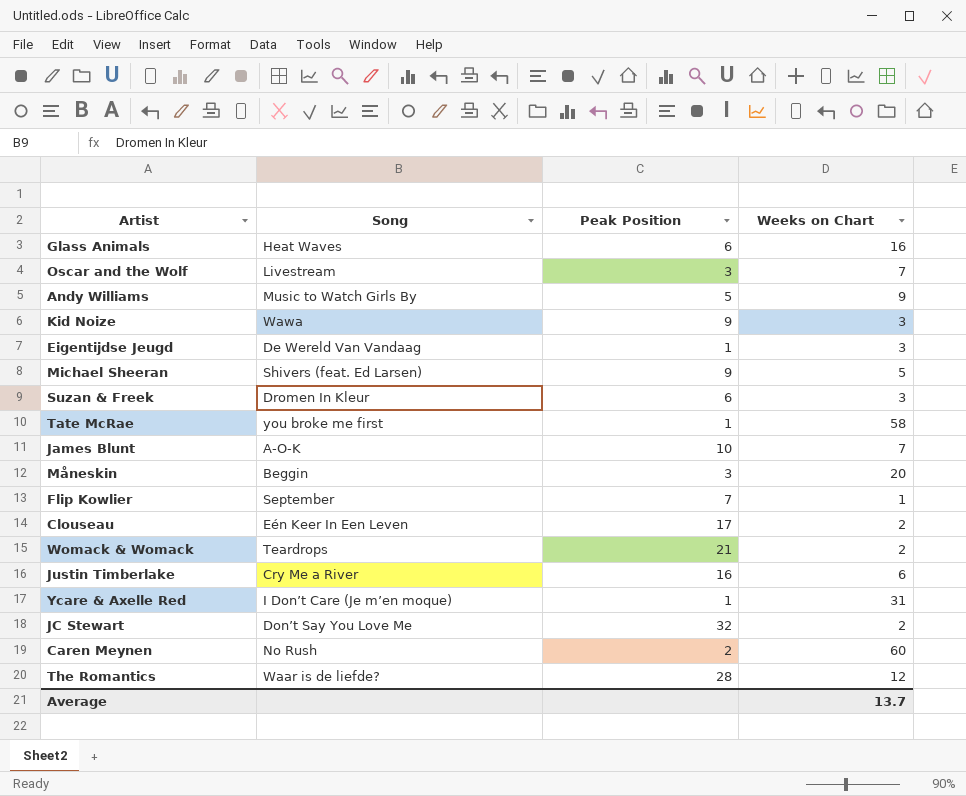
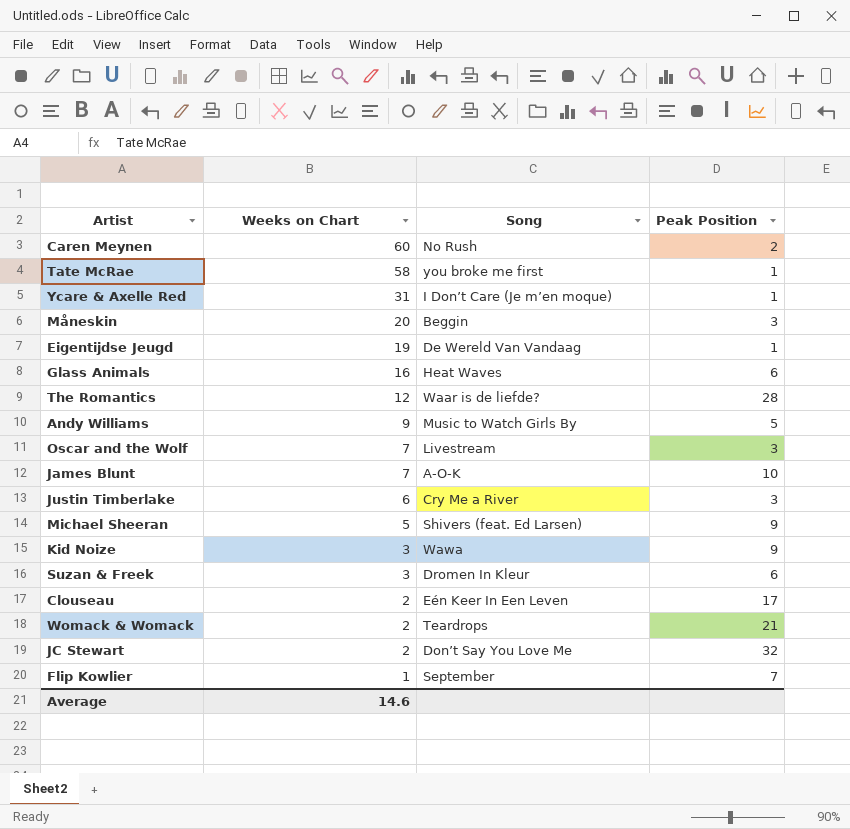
row order: none -> Weeks on Chart descending
column Weeks on Chart | position: 4 -> 2
Eigentijdse Jeugd | Weeks on Chart: 3 -> 19
Justin Timberlake | Peak Position: 16 -> 3
Average | Weeks on Chart: 13.7 -> 14.6

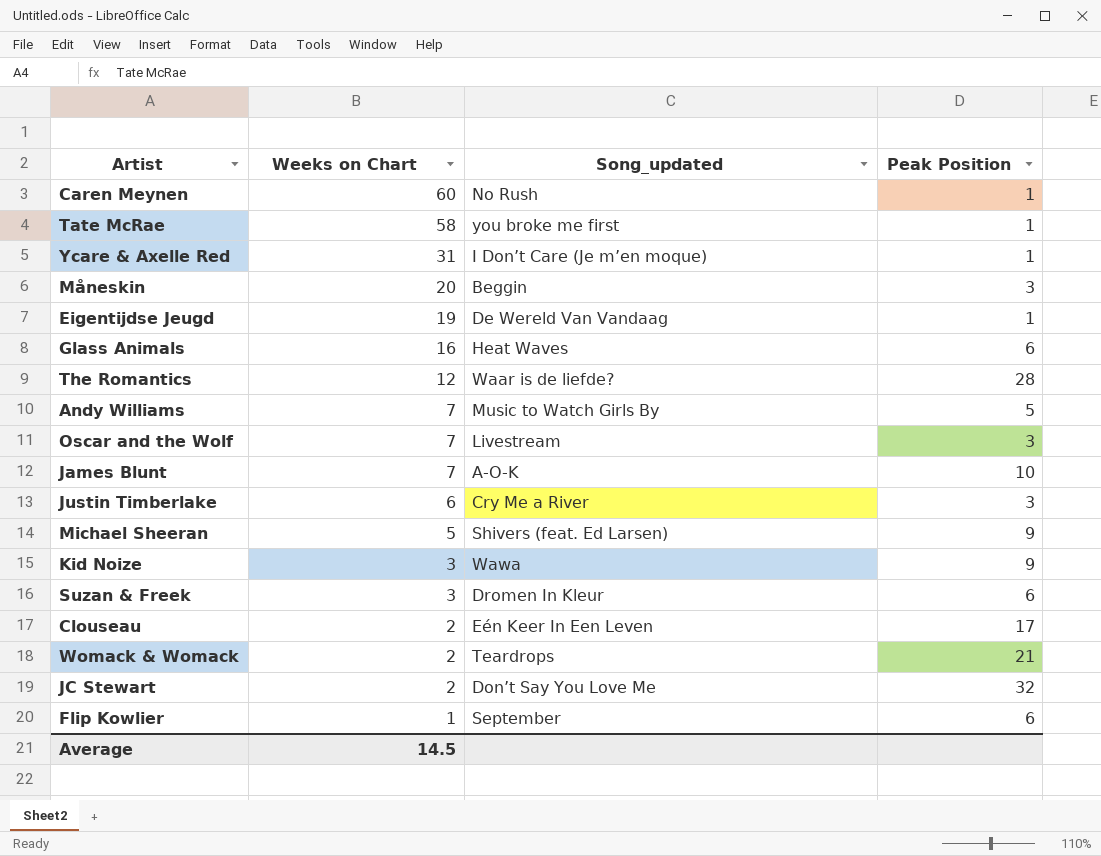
column name: Song -> Song_updated
Caren Meynen | Peak Position: 2 -> 1
Andy Williams | Weeks on Chart: 9 -> 7
Flip Kowlier | Peak Position: 7 -> 6
Average | Weeks on Chart: 14.6 -> 14.5

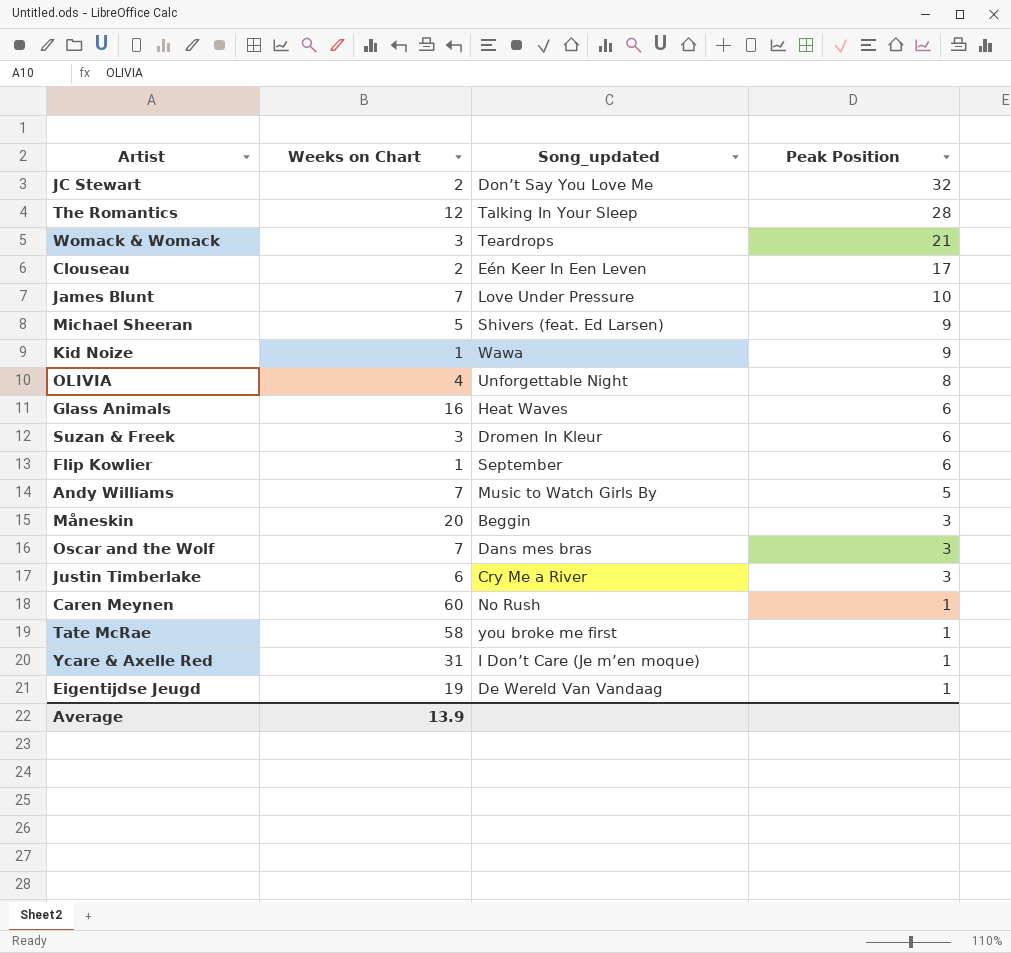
row order: Weeks on Chart descending -> Peak Position descending
The Romantics | Song_updated: Waar is de liefde? -> Talking In Your Sleep
Womack & Womack | Weeks on Chart: 2 -> 3
James Blunt | Song_updated: A-O-K -> Love Under Pressure
Kid Noize | Weeks on Chart: 3 -> 1
row OLIVIA: none -> 4 | Unforgettable Night | 8
Oscar and the Wolf | Song_updated: Livestream -> Dans mes bras
Average | Weeks on Chart: 14.5 -> 13.9

